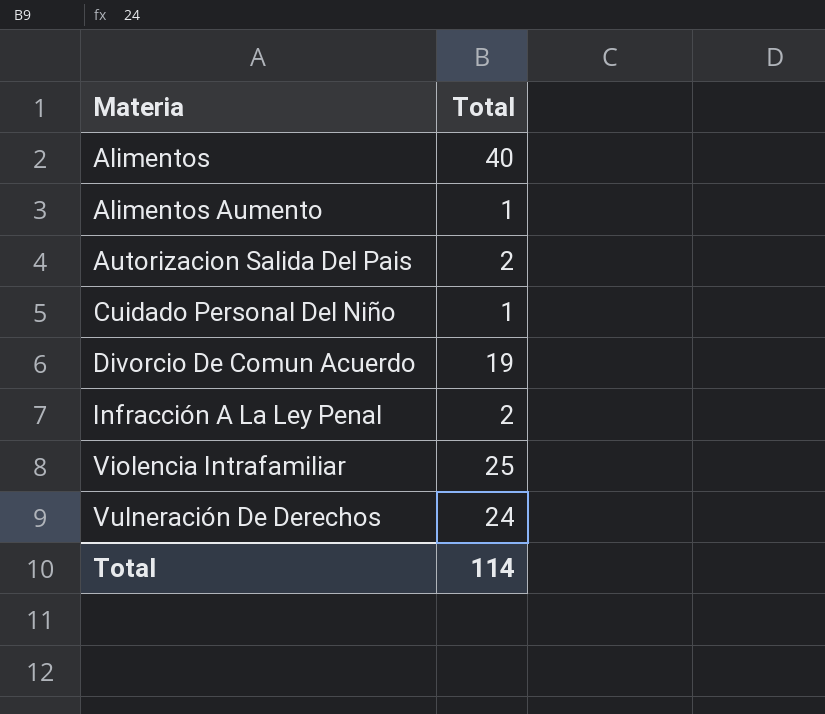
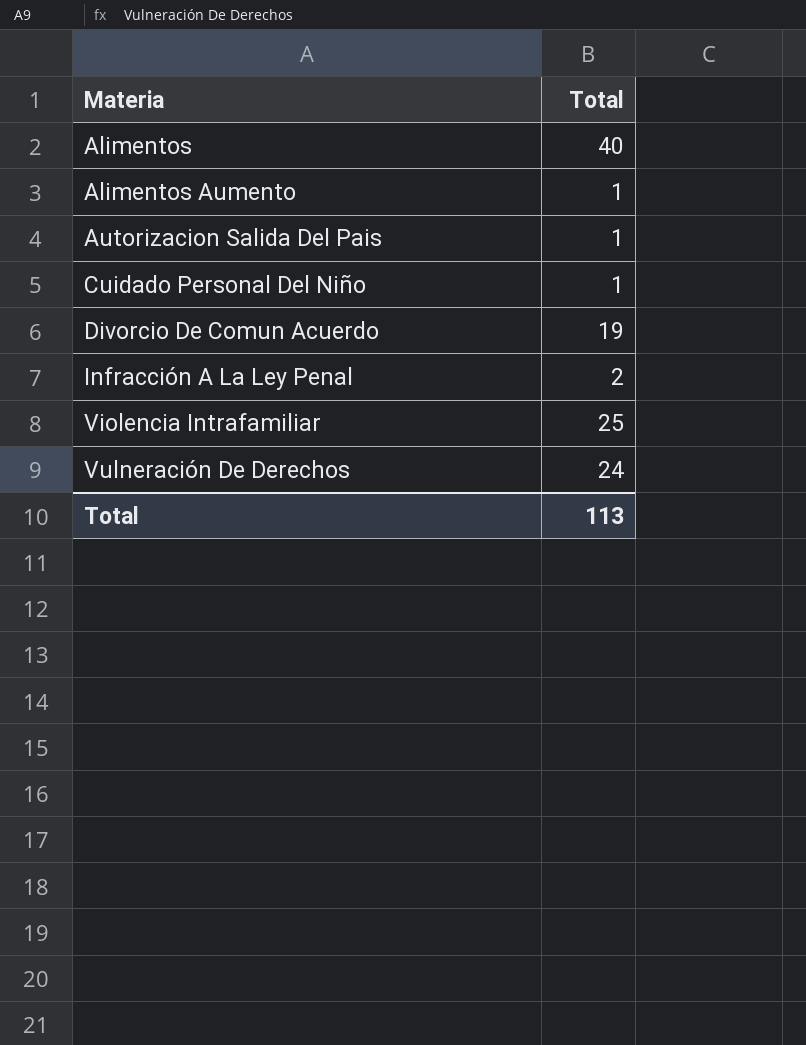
Autorizacion Salida Del Pais | Total: 2 -> 1
Total | Total: 114 -> 113

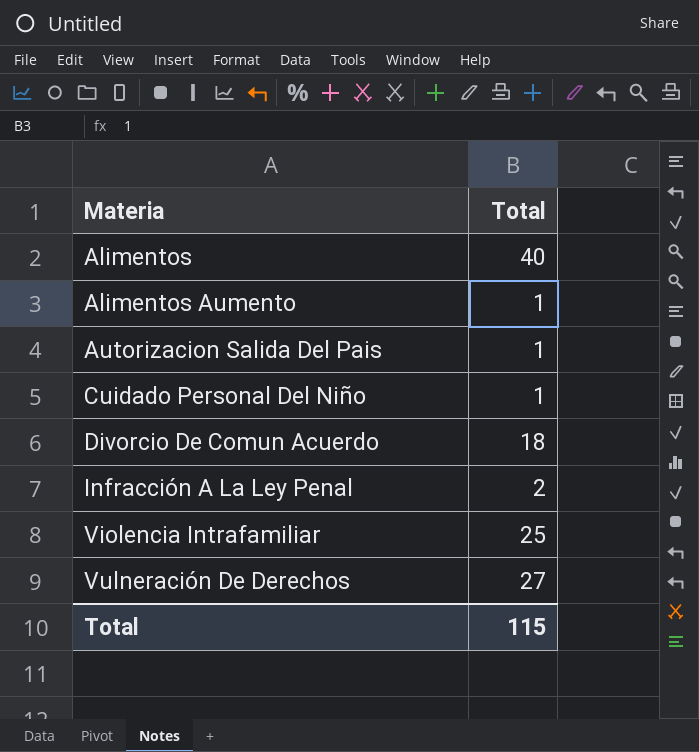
Divorcio De Comun Acuerdo | Total: 19 -> 18
Vulneración De Derechos | Total: 24 -> 27
Total | Total: 113 -> 115

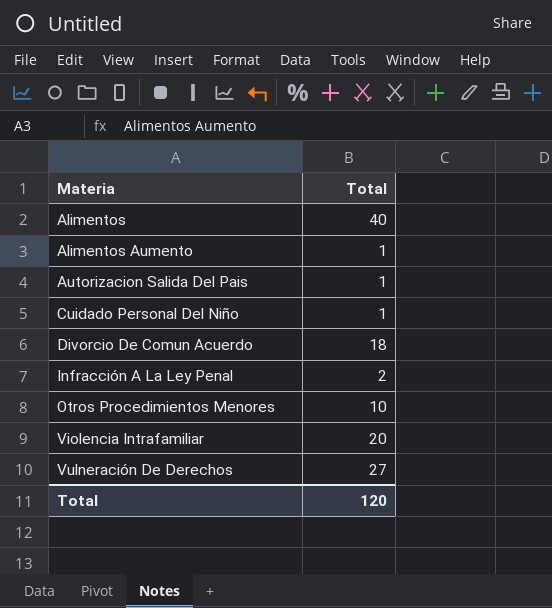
row Otros Procedimientos Menores: none -> 10
Violencia Intrafamiliar | Total: 25 -> 20
Total | Total: 115 -> 120

